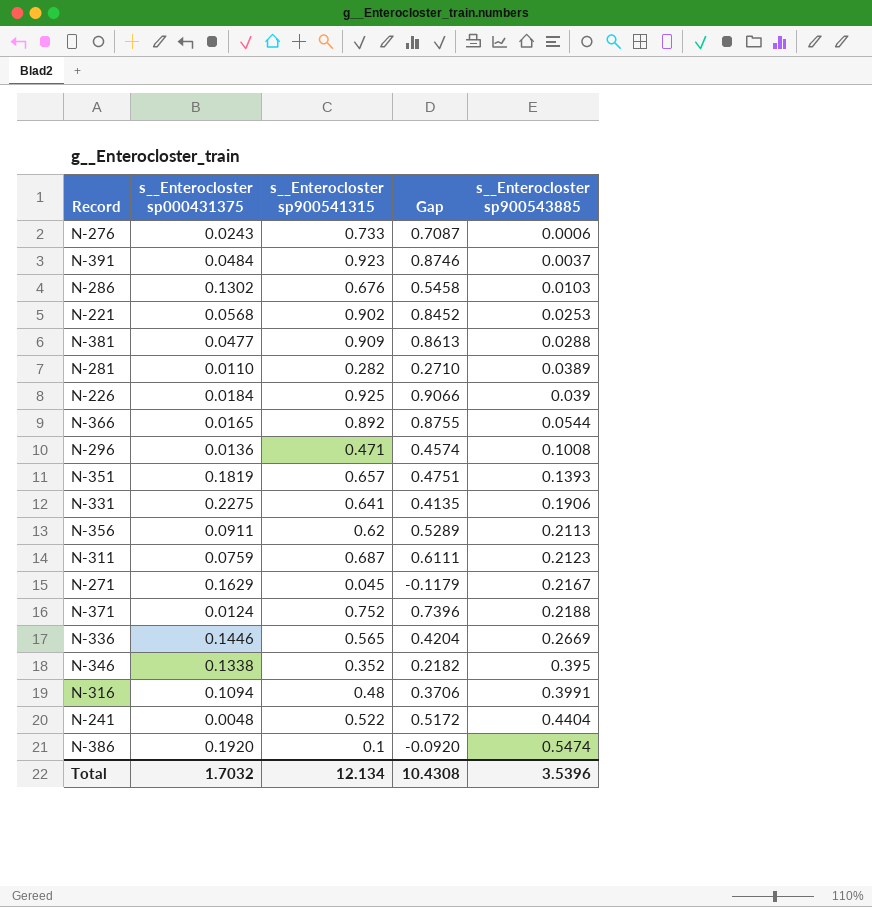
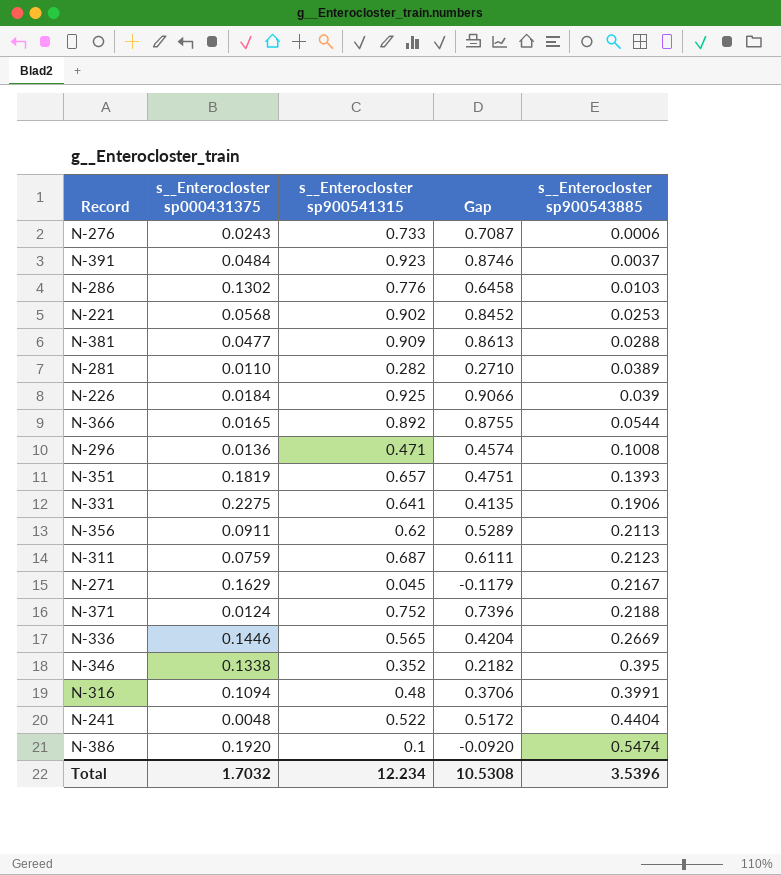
N-286 | s__Enterocloster sp900541315: 0.676 -> 0.776
N-286 | Gap: 0.5458 -> 0.6458
Total | s__Enterocloster sp900541315: 12.134 -> 12.234
Total | Gap: 10.4308 -> 10.5308

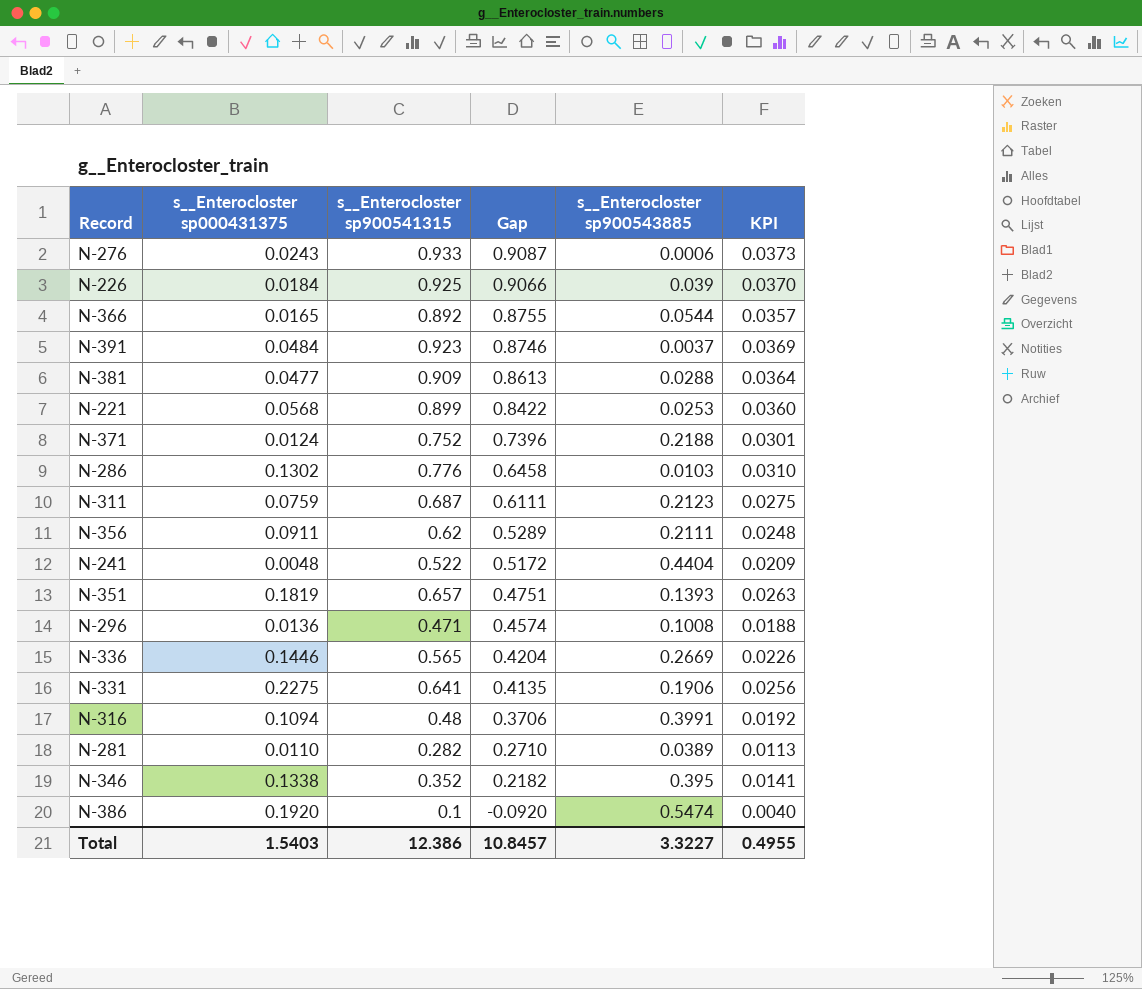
row order: s__Enterocloster sp900543885 ascending -> Gap descending
column KPI | formula: none -> [s__Enterocloster sp900541315] * 0.04
row N-271: 0.1629 | 0.045 | -0.1179 | 0.2167 -> none
N-276 | s__Enterocloster sp900541315: 0.733 -> 0.933
N-276 | Gap: 0.7087 -> 0.9087
N-221 | s__Enterocloster sp900541315: 0.902 -> 0.899
N-221 | Gap: 0.8452 -> 0.8422
N-356 | s__Enterocloster sp900543885: 0.2113 -> 0.2111
Total | s__Enterocloster sp000431375: 1.7032 -> 1.5403
Total | s__Enterocloster sp900541315: 12.234 -> 12.386
Total | Gap: 10.5308 -> 10.8457
Total | s__Enterocloster sp900543885: 3.5396 -> 3.3227

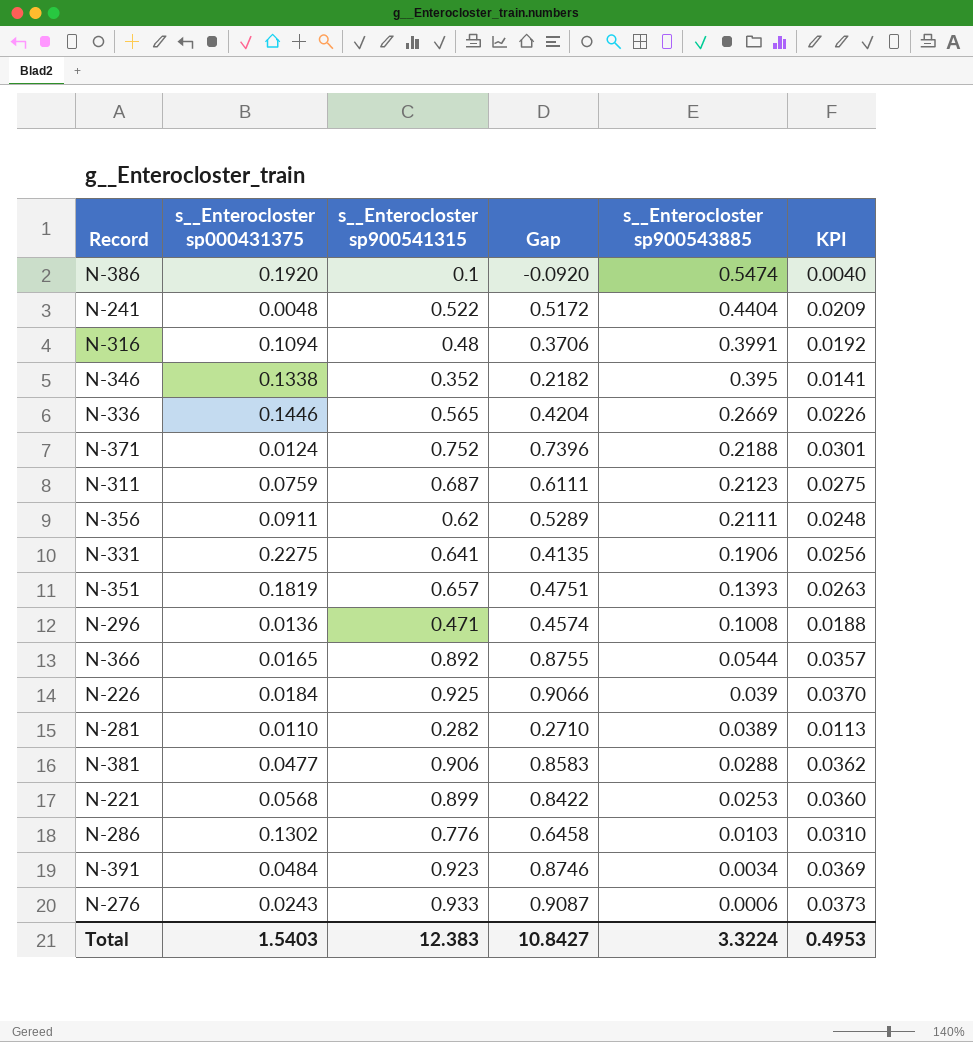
row order: Gap descending -> s__Enterocloster sp900543885 descending
N-381 | s__Enterocloster sp900541315: 0.909 -> 0.906
N-381 | Gap: 0.8613 -> 0.8583
N-381 | KPI: 0.0364 -> 0.0362
N-391 | s__Enterocloster sp900543885: 0.0037 -> 0.0034
Total | s__Enterocloster sp900541315: 12.386 -> 12.383
Total | Gap: 10.8457 -> 10.8427
Total | s__Enterocloster sp900543885: 3.3227 -> 3.3224
Total | KPI: 0.4955 -> 0.4953

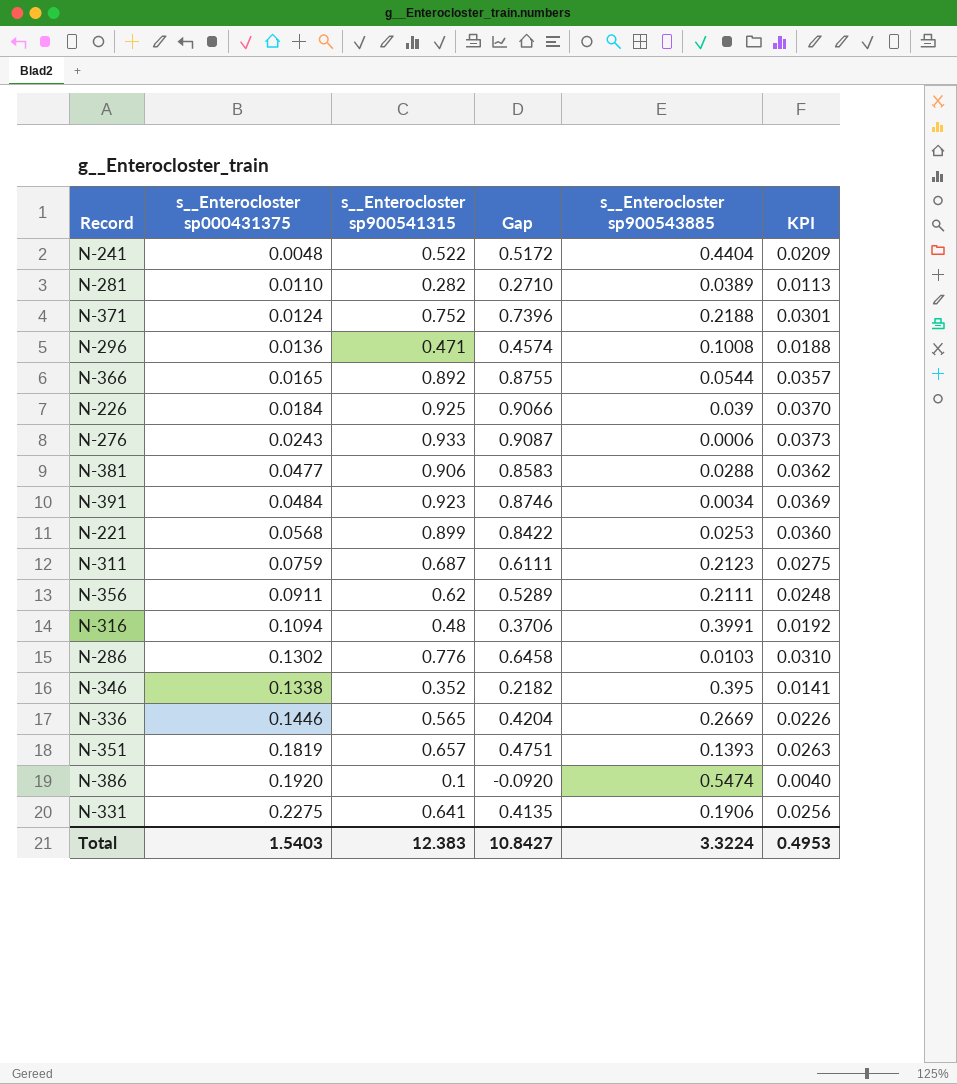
row order: s__Enterocloster sp900543885 descending -> s__Enterocloster sp000431375 ascending

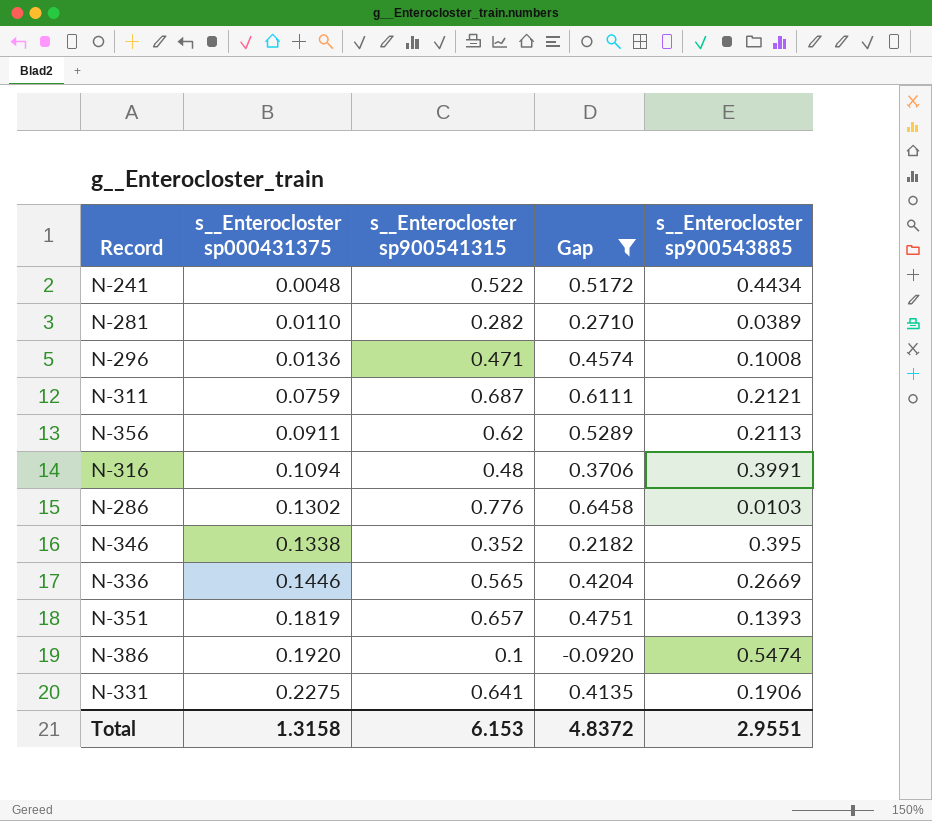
filter: none -> Gap <= 0.6458
column KPI | formula: [s__Enterocloster sp900541315] * 0.04 -> none
N-241 | s__Enterocloster sp900543885: 0.4404 -> 0.4434
N-311 | s__Enterocloster sp900543885: 0.2123 -> 0.2121
N-356 | s__Enterocloster sp900543885: 0.2111 -> 0.2113
Total | s__Enterocloster sp000431375: 1.5403 -> 1.3158
Total | s__Enterocloster sp900541315: 12.383 -> 6.153
Total | Gap: 10.8427 -> 4.8372
Total | s__Enterocloster sp900543885: 3.3224 -> 2.9551

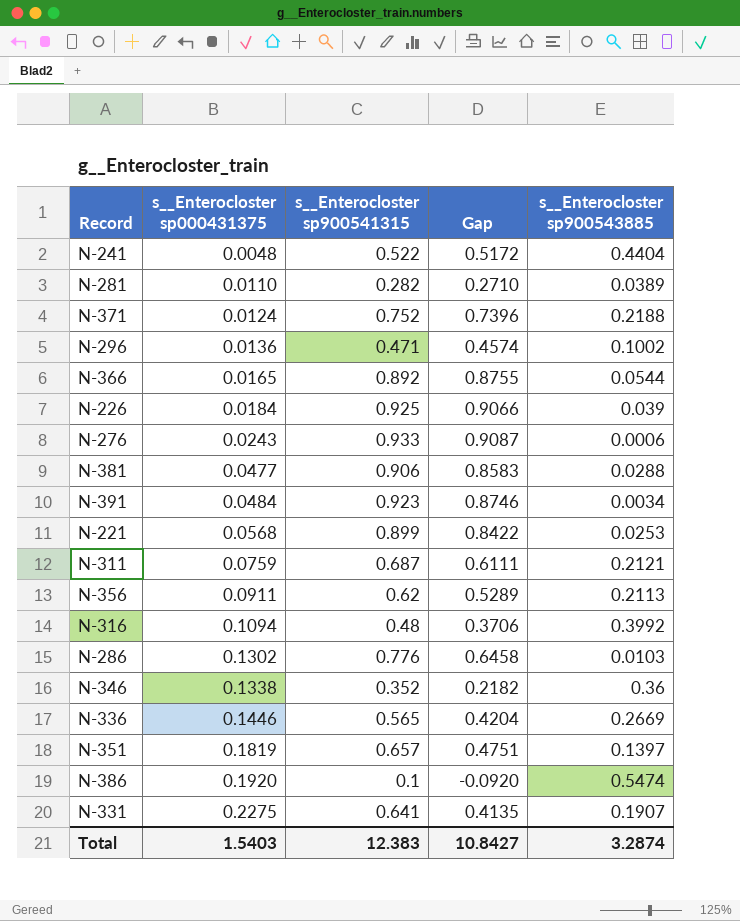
filter: Gap <= 0.6458 -> none
N-241 | s__Enterocloster sp900543885: 0.4434 -> 0.4404
N-296 | s__Enterocloster sp900543885: 0.1008 -> 0.1002
N-316 | s__Enterocloster sp900543885: 0.3991 -> 0.3992
N-346 | s__Enterocloster sp900543885: 0.395 -> 0.36
N-351 | s__Enterocloster sp900543885: 0.1393 -> 0.1397
N-331 | s__Enterocloster sp900543885: 0.1906 -> 0.1907
Total | s__Enterocloster sp000431375: 1.3158 -> 1.5403
Total | s__Enterocloster sp900541315: 6.153 -> 12.383
Total | Gap: 4.8372 -> 10.8427
Total | s__Enterocloster sp900543885: 2.9551 -> 3.2874

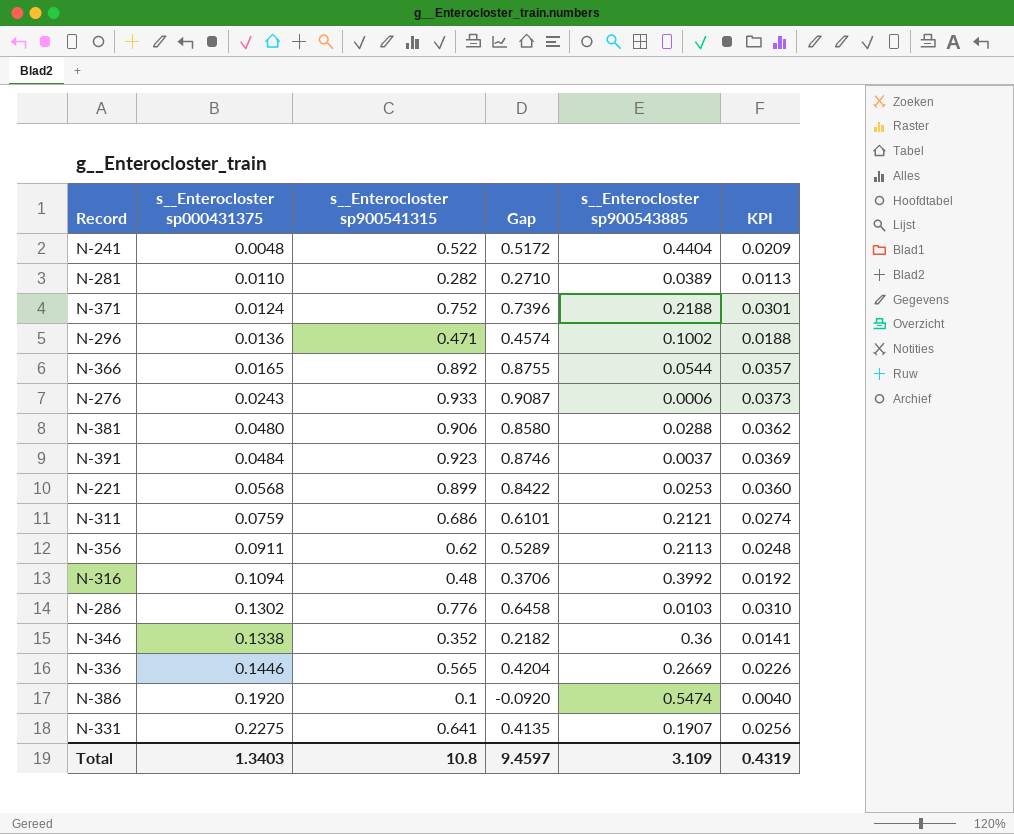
column KPI | formula: none -> [s__Enterocloster sp900541315] * 0.04
row N-226: 0.0184 | 0.925 | 0.9066 | 0.039 -> none
row N-351: 0.1819 | 0.657 | 0.4751 | 0.1397 -> none
N-381 | s__Enterocloster sp000431375: 0.0477 -> 0.0480
N-381 | Gap: 0.8583 -> 0.8580
N-391 | s__Enterocloster sp900543885: 0.0034 -> 0.0037
N-311 | s__Enterocloster sp900541315: 0.687 -> 0.686
N-311 | Gap: 0.6111 -> 0.6101
Total | s__Enterocloster sp000431375: 1.5403 -> 1.3403
Total | s__Enterocloster sp900541315: 12.383 -> 10.8
Total | Gap: 10.8427 -> 9.4597
Total | s__Enterocloster sp900543885: 3.2874 -> 3.109

